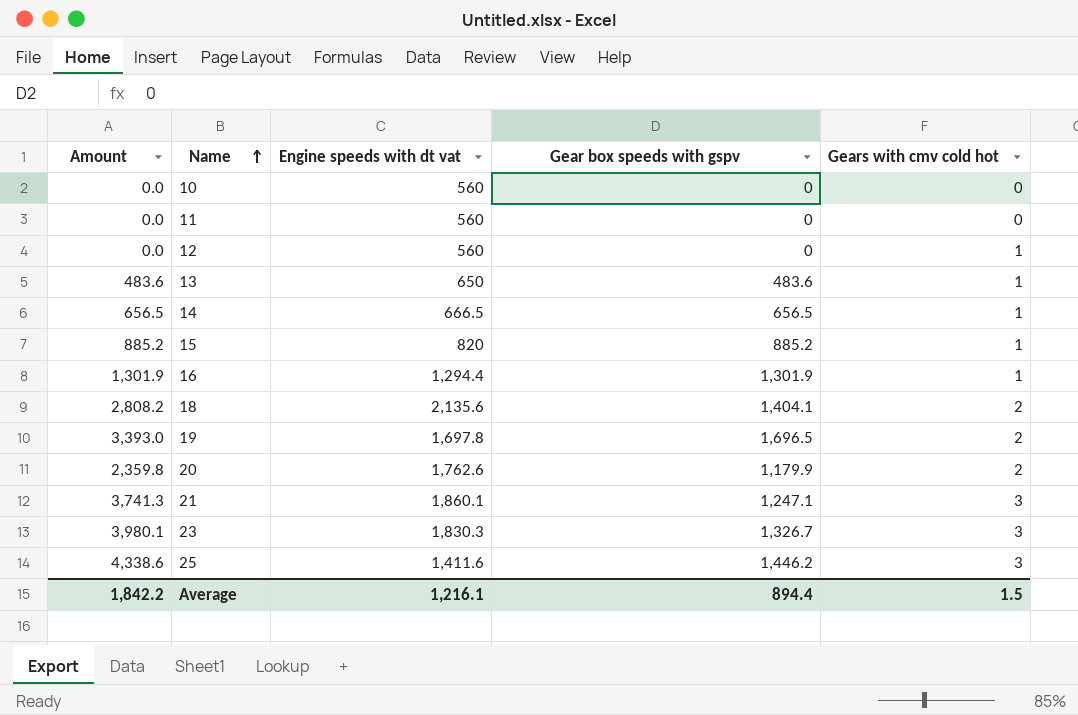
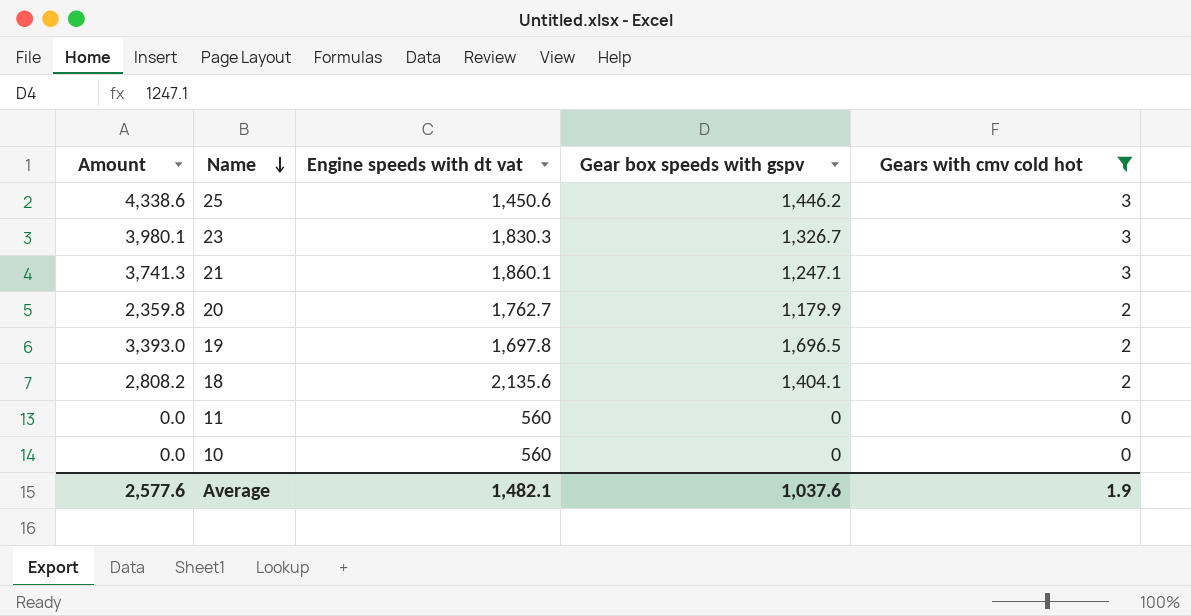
filter: none -> Gears with cmv cold hot != 1
row order: Name ascending -> Name descending
25 | Engine speeds with dt vat: 1,411.6 -> 1,450.6
20 | Engine speeds with dt vat: 1,762.6 -> 1,762.7
Average | Amount: 1,842.2 -> 2,577.6
Average | Engine speeds with dt vat: 1,216.1 -> 1,482.1
Average | Gear box speeds with gspv: 894.4 -> 1,037.6
Average | Gears with cmv cold hot: 1.5 -> 1.9

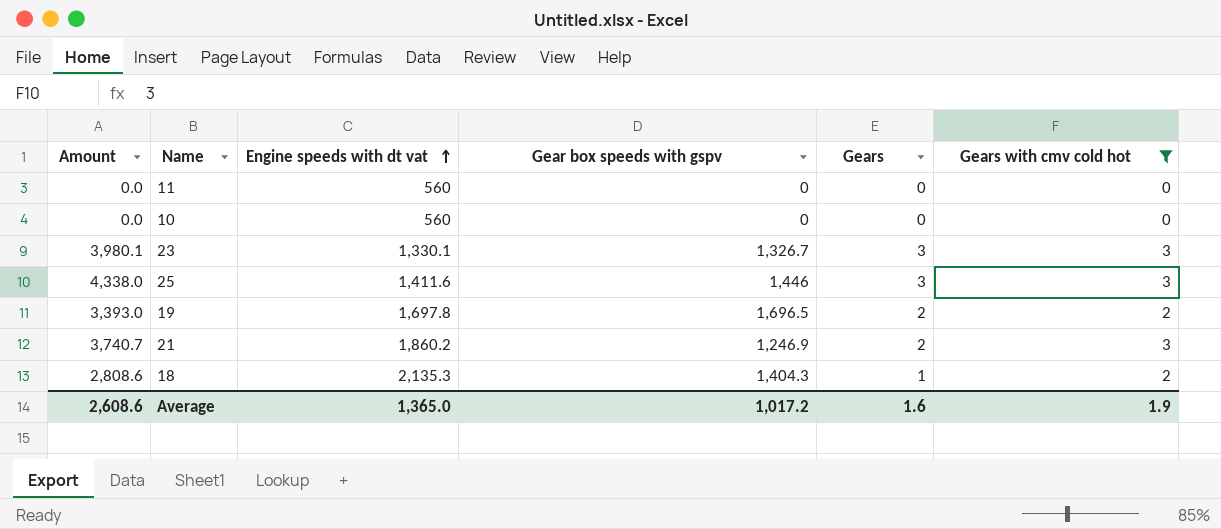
row order: Name descending -> Engine speeds with dt vat ascending
column Gears | position: none -> 5
row 20: 2,359.8 | 1,762.7 | 1,179.9 | 2 -> none
23 | Engine speeds with dt vat: 1,830.3 -> 1,330.1
25 | Amount: 4,338.6 -> 4,338.0
25 | Engine speeds with dt vat: 1,450.6 -> 1,411.6
25 | Gear box speeds with gspv: 1,446.2 -> 1,446
21 | Amount: 3,741.3 -> 3,740.7
21 | Engine speeds with dt vat: 1,860.1 -> 1,860.2
21 | Gear box speeds with gspv: 1,247.1 -> 1,246.9
18 | Amount: 2,808.2 -> 2,808.6
18 | Engine speeds with dt vat: 2,135.6 -> 2,135.3
18 | Gear box speeds with gspv: 1,404.1 -> 1,404.3
Average | Amount: 2,577.6 -> 2,608.6
Average | Engine speeds with dt vat: 1,482.1 -> 1,365.0
Average | Gear box speeds with gspv: 1,037.6 -> 1,017.2

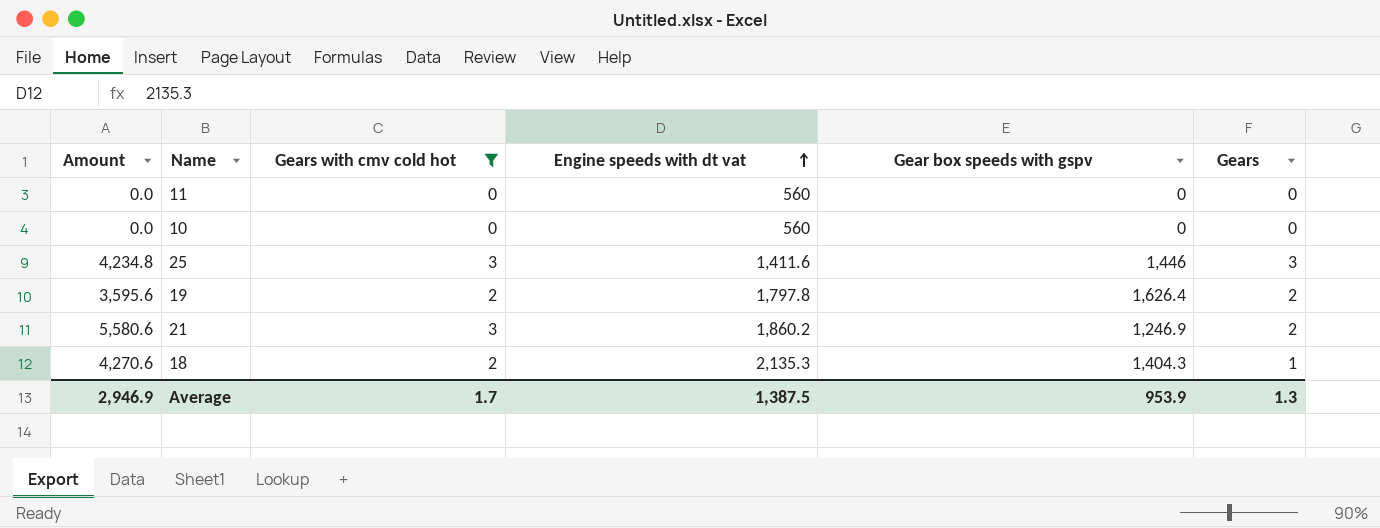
column Amount | formula: [Gear box speeds with gspv] * [Gears with cmv cold hot] -> [Gears with cmv cold hot] * [Engine speeds with dt vat]
column Gears with cmv cold hot | position: 6 -> 3
row 23: 3,980.1 | 1,330.1 | 1,326.7 | 3 | 3 -> none
19 | Engine speeds with dt vat: 1,697.8 -> 1,797.8
19 | Gear box speeds with gspv: 1,696.5 -> 1,626.4
Average | Amount: 2,608.6 -> 2,946.9
Average | Gears with cmv cold hot: 1.9 -> 1.7
Average | Engine speeds with dt vat: 1,365.0 -> 1,387.5
Average | Gear box speeds with gspv: 1,017.2 -> 953.9
Average | Gears: 1.6 -> 1.3

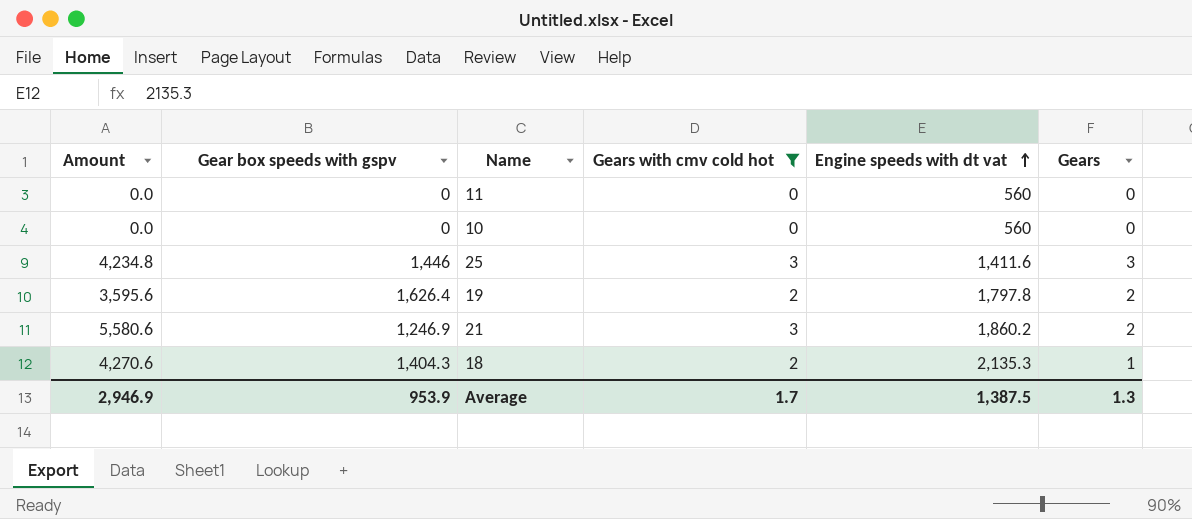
column Gear box speeds with gspv | position: 5 -> 2

